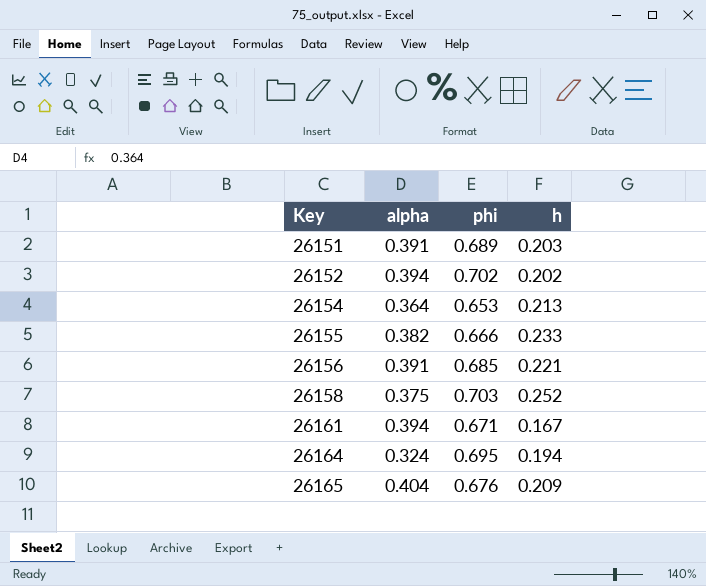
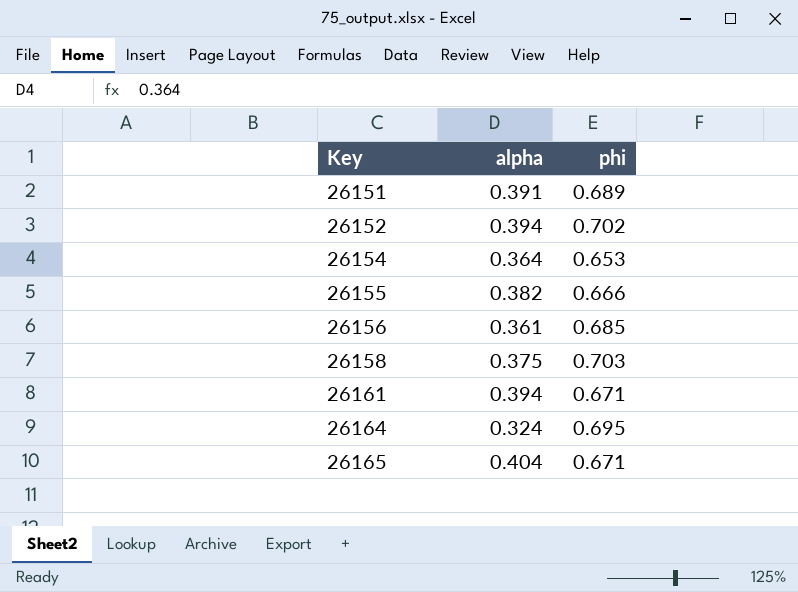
column h | position: 4 -> none
26156 | alpha: 0.391 -> 0.361
26165 | phi: 0.676 -> 0.671

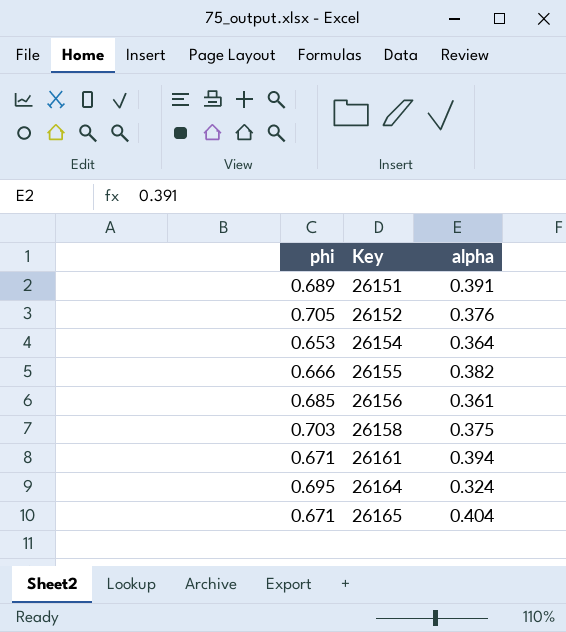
column phi | position: 3 -> 1
26152 | phi: 0.702 -> 0.705
26152 | alpha: 0.394 -> 0.376

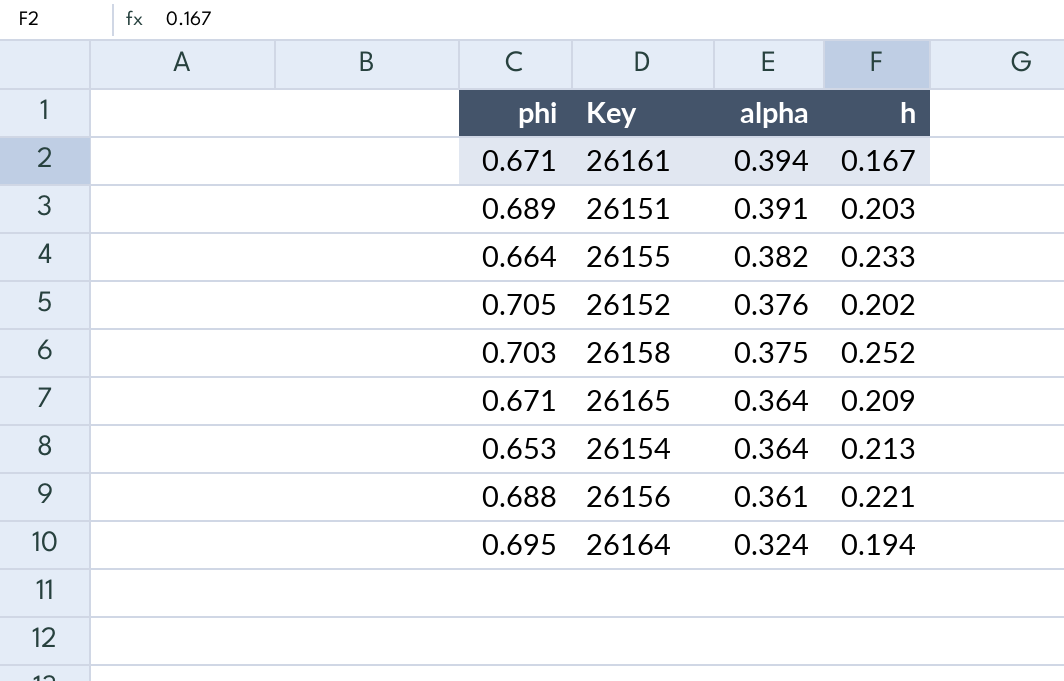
row order: Key ascending -> alpha descending
column h | position: none -> 4
26155 | phi: 0.666 -> 0.664
26165 | alpha: 0.404 -> 0.364
26156 | phi: 0.685 -> 0.688

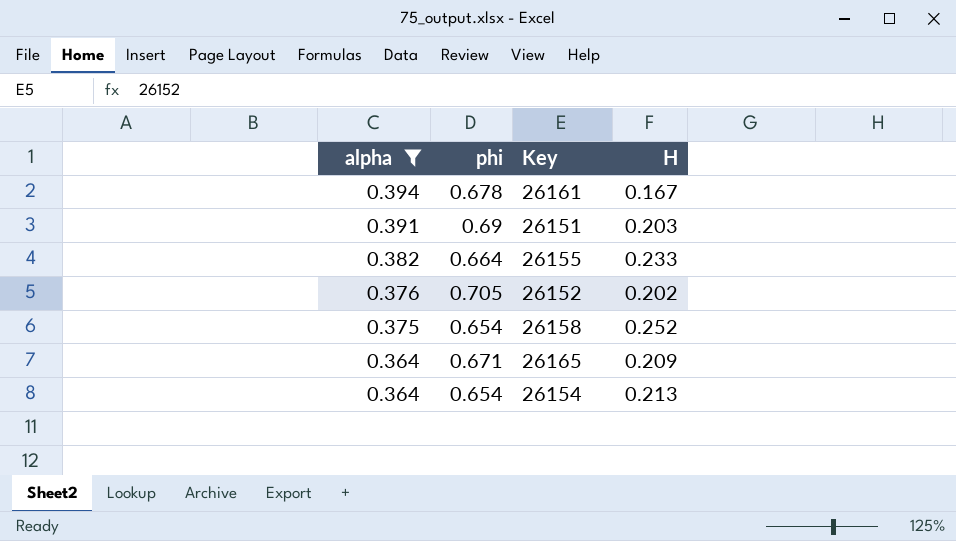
filter: none -> alpha >= 0.364
column alpha | position: 3 -> 1
column name: h -> H
26161 | phi: 0.671 -> 0.678
26151 | phi: 0.689 -> 0.69
26158 | phi: 0.703 -> 0.654
26154 | phi: 0.653 -> 0.654

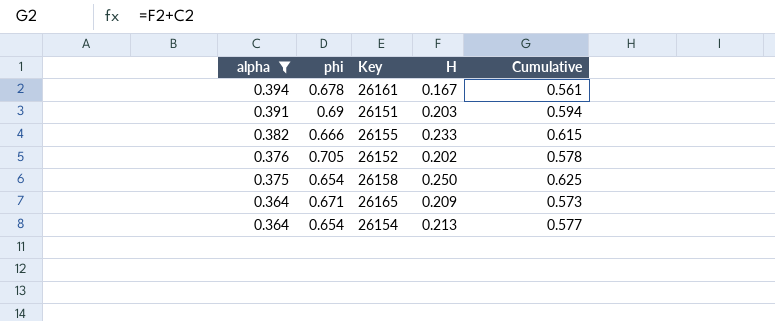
column Cumulative | formula: none -> [alpha] + [H]
26155 | phi: 0.664 -> 0.666
26158 | H: 0.252 -> 0.250

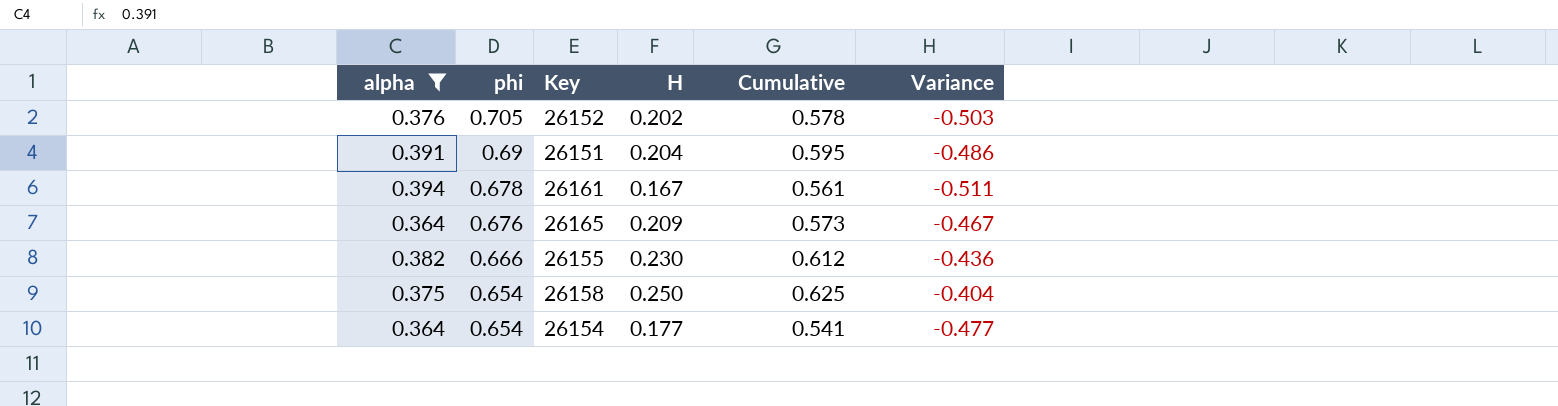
row order: alpha descending -> phi descending
column Variance | formula: none -> [H] - [phi]
26151 | H: 0.203 -> 0.204
26151 | Cumulative: 0.594 -> 0.595
26165 | phi: 0.671 -> 0.676
26155 | H: 0.233 -> 0.230
26155 | Cumulative: 0.615 -> 0.612
26154 | H: 0.213 -> 0.177
26154 | Cumulative: 0.577 -> 0.541

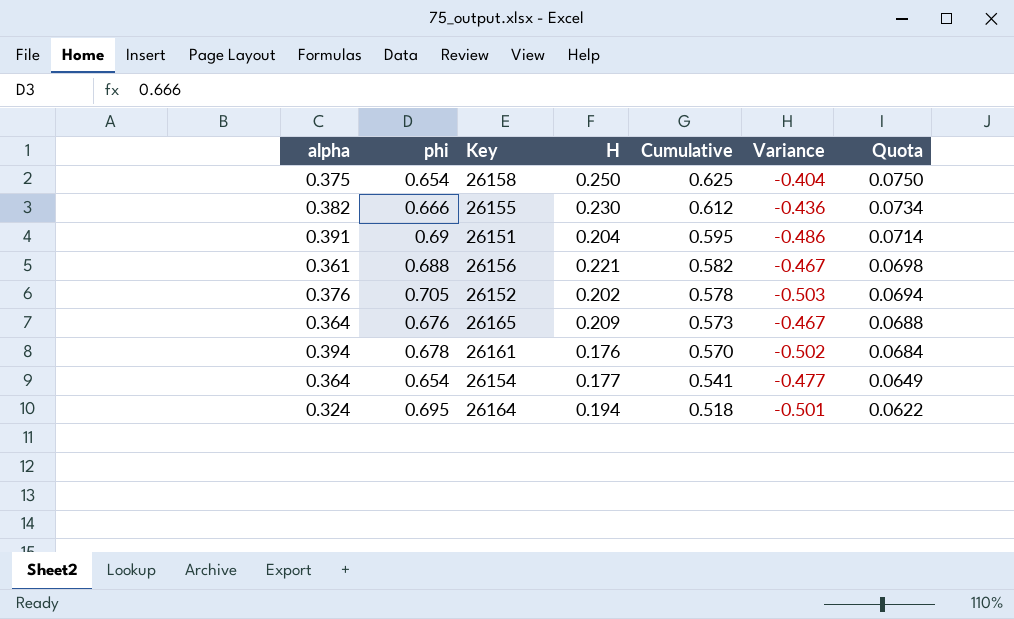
filter: alpha >= 0.364 -> none
row order: phi descending -> Cumulative descending
column Quota | formula: none -> [Cumulative] * 0.12
26161 | H: 0.167 -> 0.176
26161 | Cumulative: 0.561 -> 0.570
26161 | Variance: -0.511 -> -0.502

